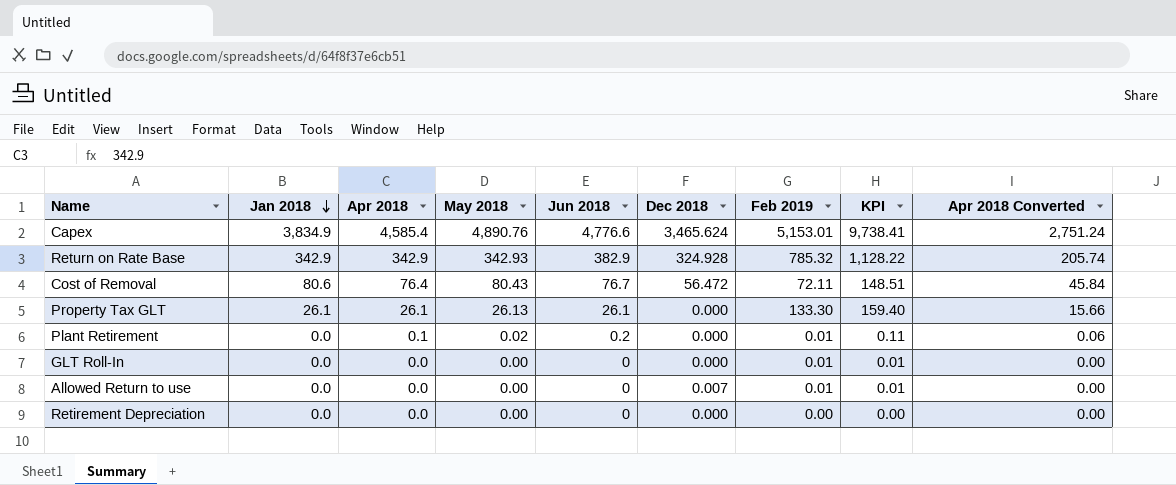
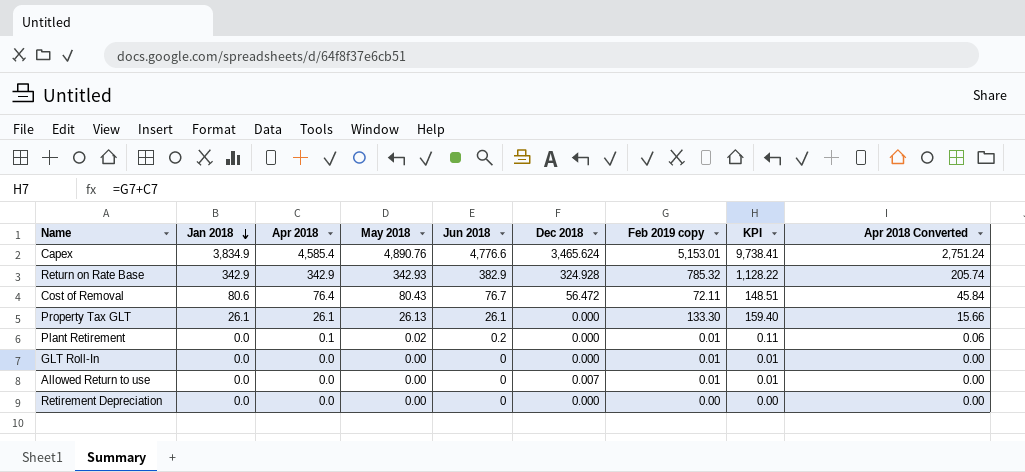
column name: Feb 2019 -> Feb 2019 copy

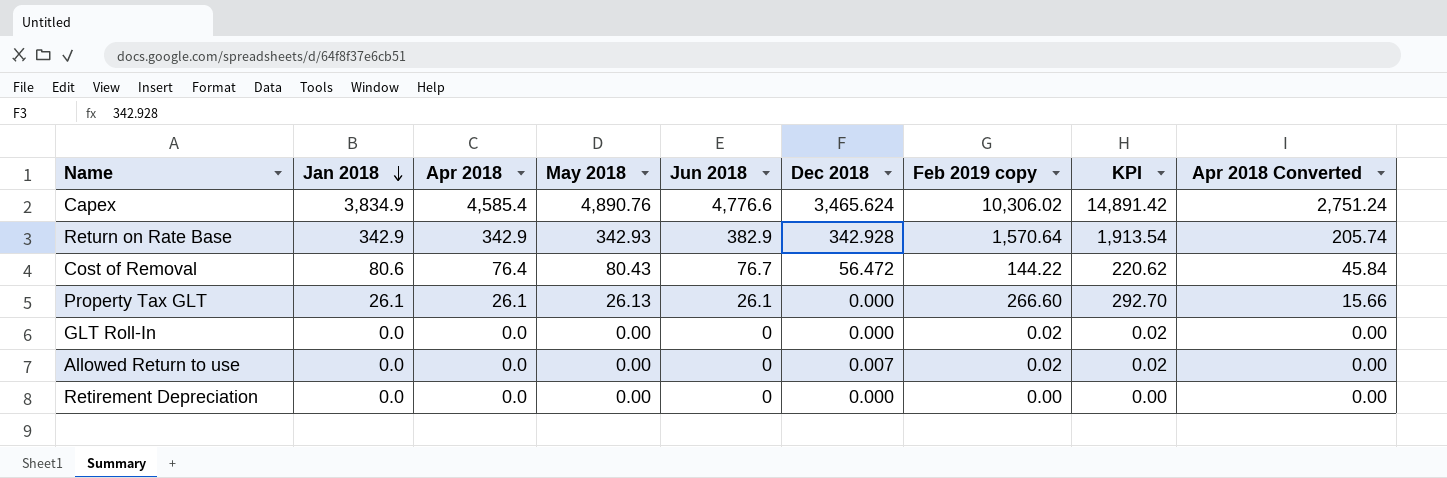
row Plant Retirement: 0.0 | 0.1 | 0.02 | 0.2 | 0.000 | 0.01 | 0.11 | 0.06 -> none
Capex | Feb 2019 copy: 5,153.01 -> 10,306.02
Capex | KPI: 9,738.41 -> 14,891.42
Return on Rate Base | Dec 2018: 324.928 -> 342.928
Return on Rate Base | Feb 2019 copy: 785.32 -> 1,570.64
Return on Rate Base | KPI: 1,128.22 -> 1,913.54
Cost of Removal | Feb 2019 copy: 72.11 -> 144.22
Cost of Removal | KPI: 148.51 -> 220.62
Property Tax GLT | Feb 2019 copy: 133.30 -> 266.60
Property Tax GLT | KPI: 159.40 -> 292.70
GLT Roll-In | Feb 2019 copy: 0.01 -> 0.02
GLT Roll-In | KPI: 0.01 -> 0.02
Allowed Return to use | Feb 2019 copy: 0.01 -> 0.02
Allowed Return to use | KPI: 0.01 -> 0.02

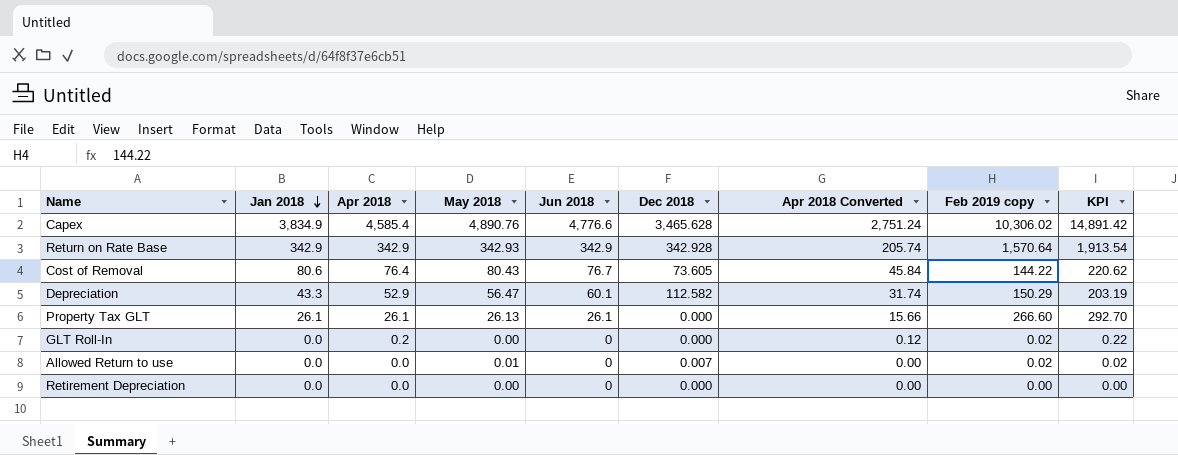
column Apr 2018 Converted | position: 9 -> 7
Capex | Dec 2018: 3,465.624 -> 3,465.628
Return on Rate Base | Jun 2018: 382.9 -> 342.9
Cost of Removal | Dec 2018: 56.472 -> 73.605
row Depreciation: none -> 43.3 | 52.9 | 56.47 | 60.1 | 112.582 | 31.74 | 150.29 | 203.19
GLT Roll-In | Apr 2018: 0.0 -> 0.2
GLT Roll-In | Apr 2018 Converted: 0.00 -> 0.12
GLT Roll-In | KPI: 0.02 -> 0.22
Allowed Return to use | May 2018: 0.00 -> 0.01

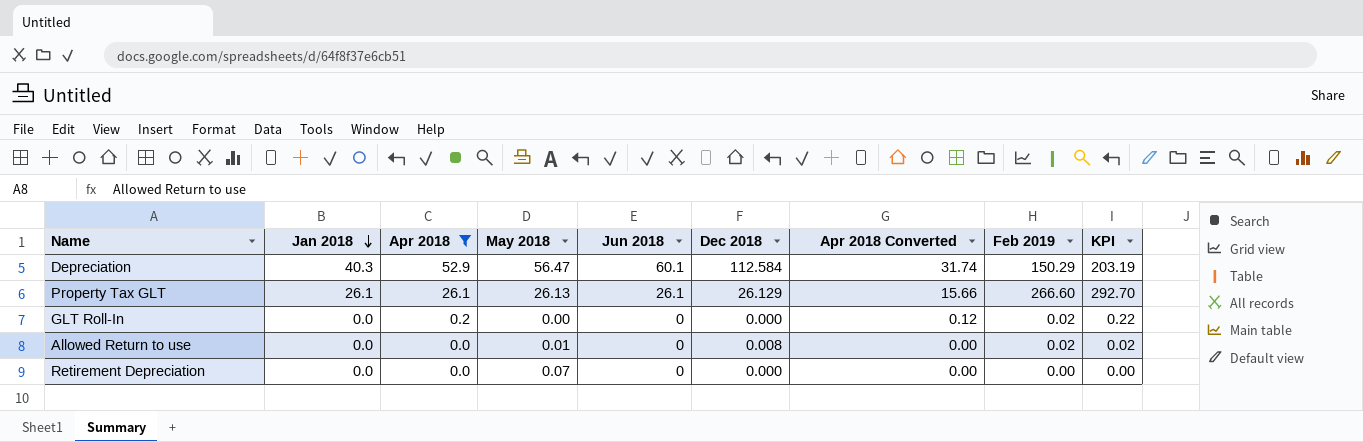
filter: none -> Apr 2018 <= 52.9
column name: Feb 2019 copy -> Feb 2019
Depreciation | Jan 2018: 43.3 -> 40.3
Depreciation | Dec 2018: 112.582 -> 112.584
Property Tax GLT | Dec 2018: 0.000 -> 26.129
Allowed Return to use | Dec 2018: 0.007 -> 0.008
Retirement Depreciation | May 2018: 0.00 -> 0.07

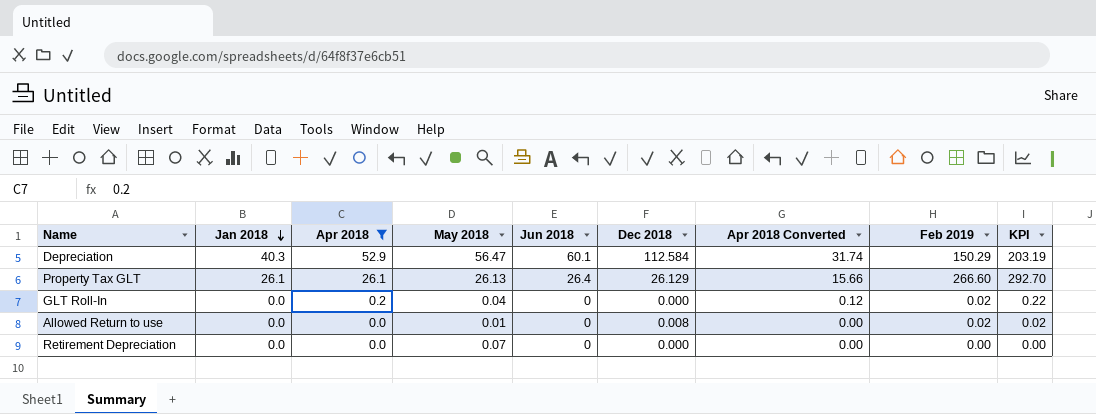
Property Tax GLT | Jun 2018: 26.1 -> 26.4
GLT Roll-In | May 2018: 0.00 -> 0.04

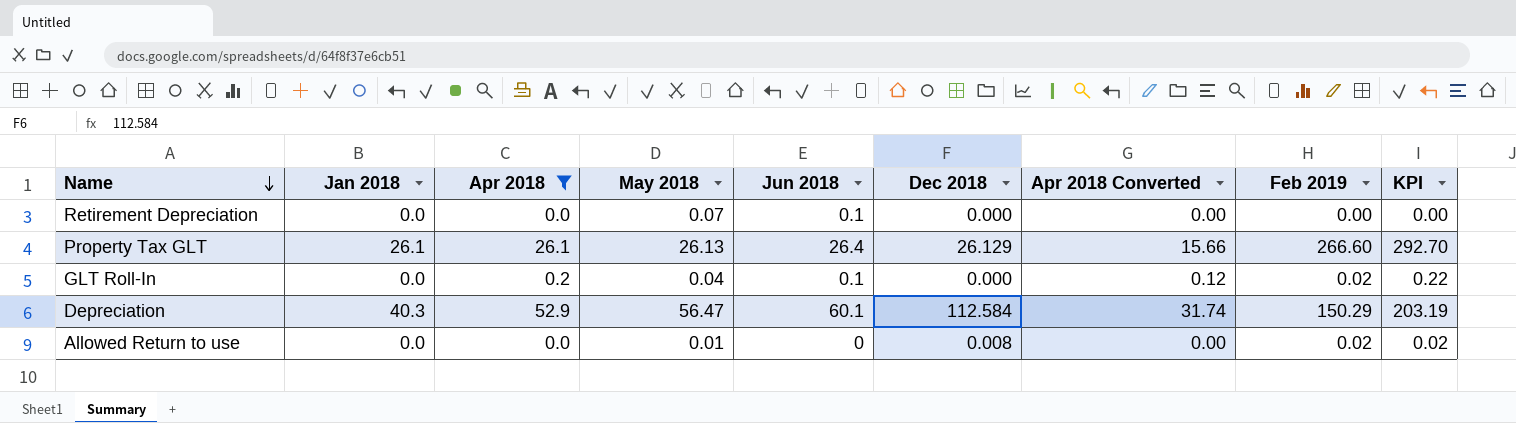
row order: Jan 2018 descending -> Name descending
Retirement Depreciation | Jun 2018: 0 -> 0.1
GLT Roll-In | Jun 2018: 0 -> 0.1

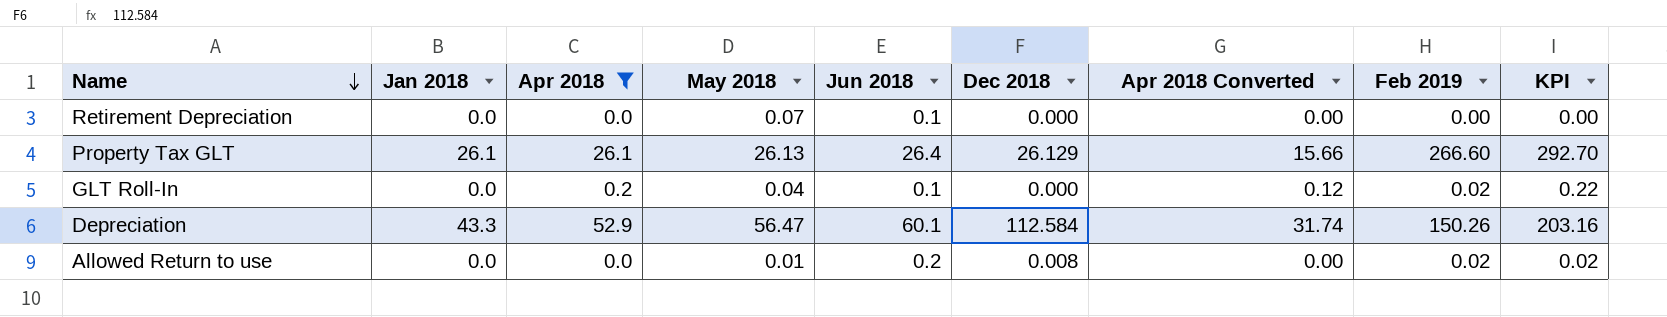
Depreciation | Jan 2018: 40.3 -> 43.3
Depreciation | Feb 2019: 150.29 -> 150.26
Depreciation | KPI: 203.19 -> 203.16
Allowed Return to use | Jun 2018: 0 -> 0.2

